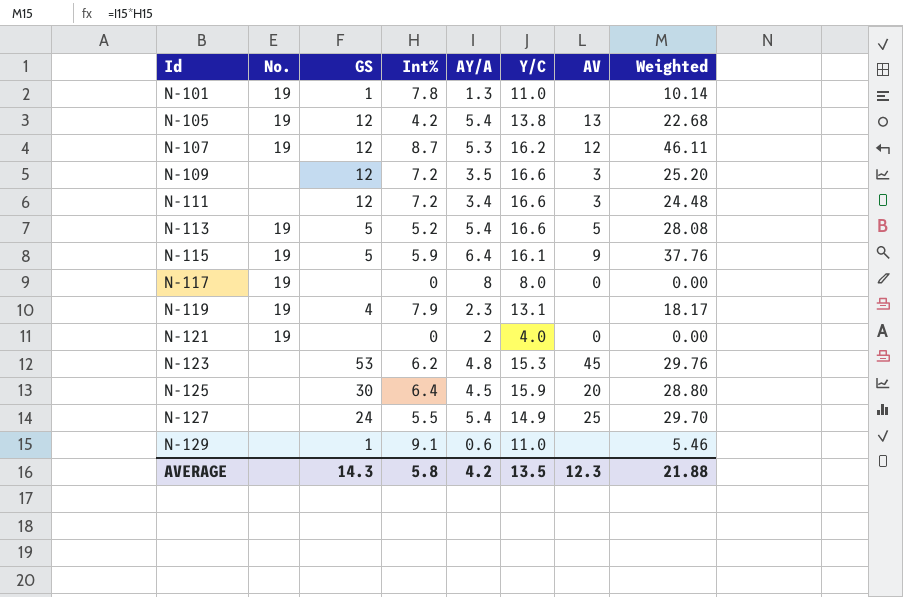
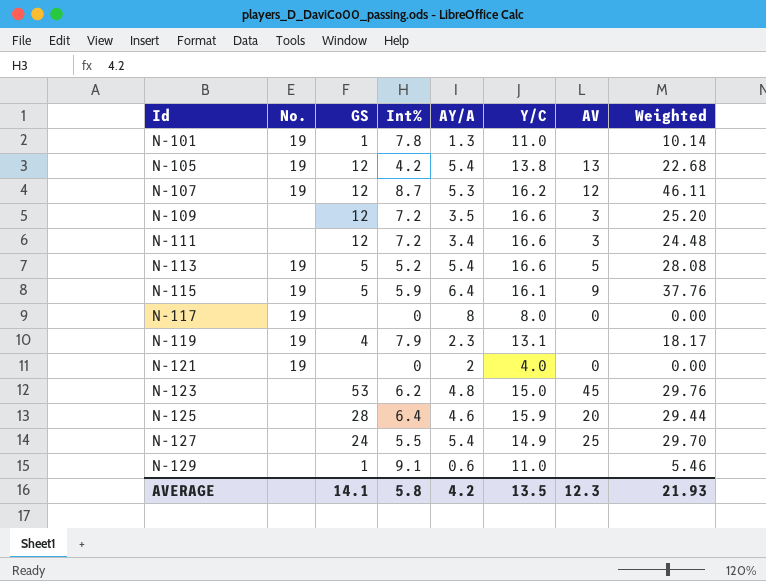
N-123 | Y/C: 15.3 -> 15.0
N-125 | GS: 30 -> 28
N-125 | AY/A: 4.5 -> 4.6
N-125 | Weighted: 28.80 -> 29.44
AVERAGE | GS: 14.3 -> 14.1
AVERAGE | Weighted: 21.88 -> 21.93

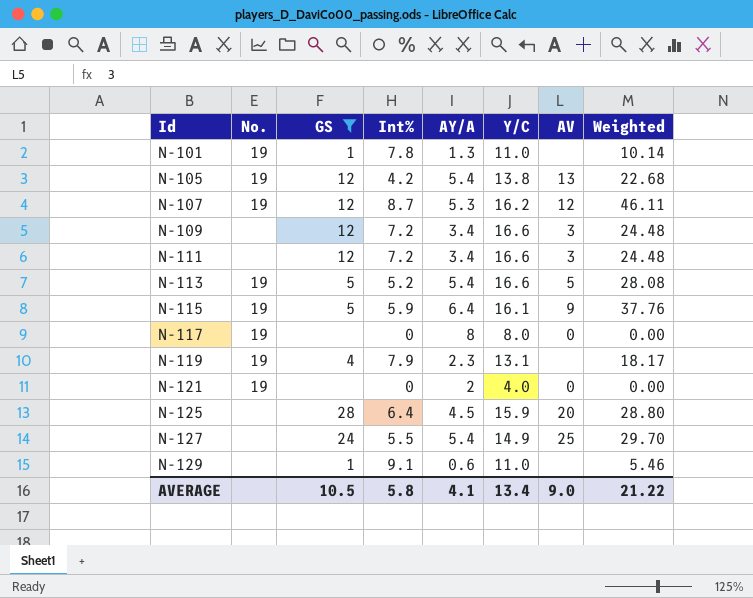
filter: none -> GS != 53
N-109 | AY/A: 3.5 -> 3.4
N-109 | Weighted: 25.20 -> 24.48
N-125 | AY/A: 4.6 -> 4.5
N-125 | Weighted: 29.44 -> 28.80
AVERAGE | GS: 14.1 -> 10.5
AVERAGE | AY/A: 4.2 -> 4.1
AVERAGE | Y/C: 13.5 -> 13.4
AVERAGE | AV: 12.3 -> 9.0
AVERAGE | Weighted: 21.93 -> 21.22

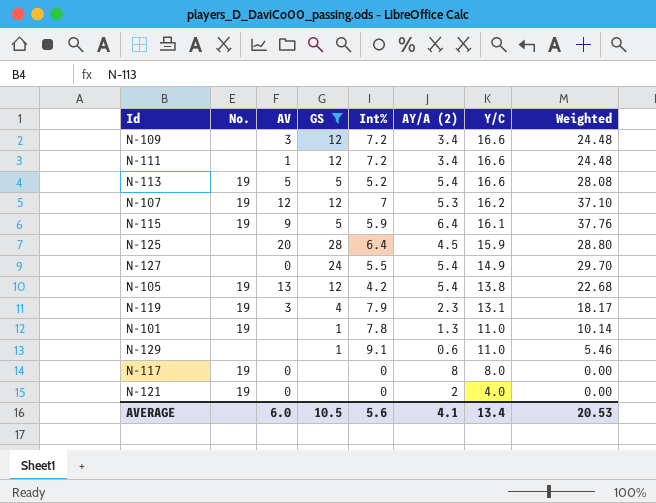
row order: Id ascending -> Y/C descending
column AV | position: 7 -> 3
column name: AY/A -> AY/A (2)
N-111 | AV: 3 -> 1
N-107 | Int%: 8.7 -> 7
N-107 | Weighted: 46.11 -> 37.10
N-127 | AV: 25 -> 0
N-119 | AV: none -> 3
AVERAGE | AV: 9.0 -> 6.0
AVERAGE | Int%: 5.8 -> 5.6
AVERAGE | Weighted: 21.22 -> 20.53

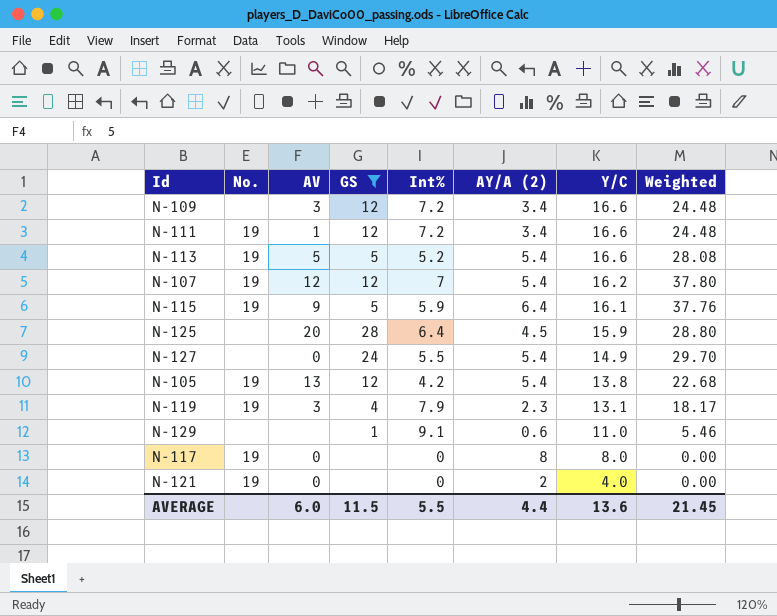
row N-101: 19 | none | 1 | 7.8 | 1.3 | 11.0 | 10.14 -> none
N-111 | No.: none -> 19
N-107 | AY/A (2): 5.3 -> 5.4
N-107 | Weighted: 37.10 -> 37.80
AVERAGE | GS: 10.5 -> 11.5
AVERAGE | Int%: 5.6 -> 5.5
AVERAGE | AY/A (2): 4.1 -> 4.4
AVERAGE | Y/C: 13.4 -> 13.6
AVERAGE | Weighted: 20.53 -> 21.45

